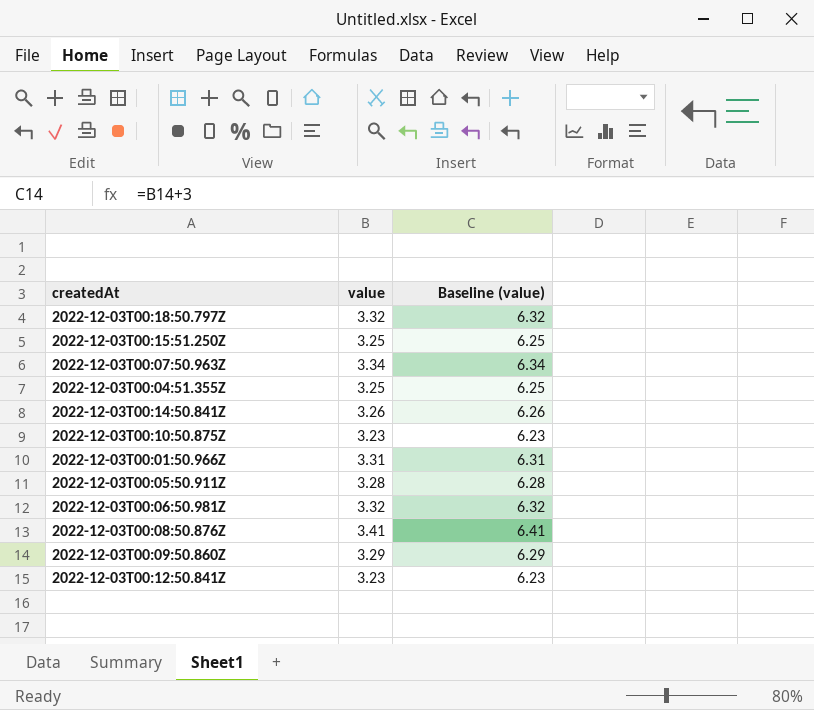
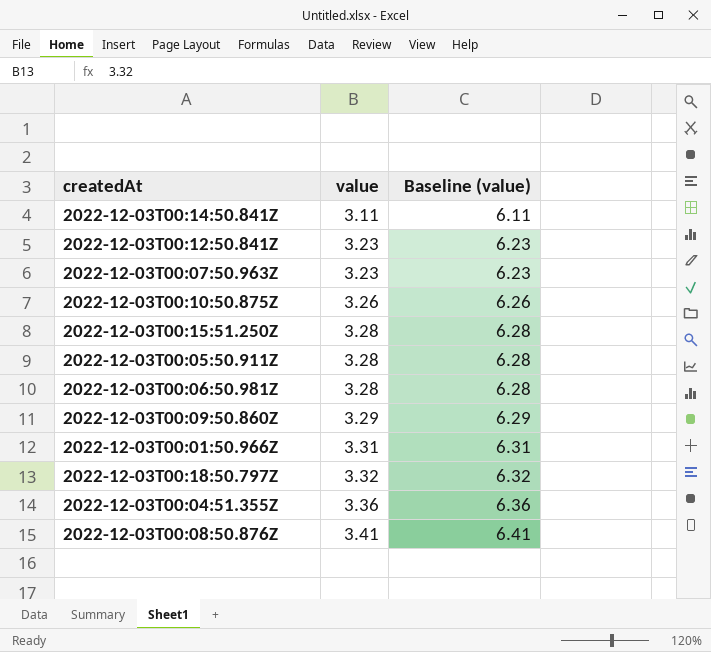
row order: none -> value ascending
2022-12-03T00:14:50.841Z | value: 3.26 -> 3.11
2022-12-03T00:14:50.841Z | Baseline (value): 6.26 -> 6.11
2022-12-03T00:07:50.963Z | value: 3.34 -> 3.23
2022-12-03T00:07:50.963Z | Baseline (value): 6.34 -> 6.23
2022-12-03T00:10:50.875Z | value: 3.23 -> 3.26
2022-12-03T00:10:50.875Z | Baseline (value): 6.23 -> 6.26
2022-12-03T00:15:51.250Z | value: 3.25 -> 3.28
2022-12-03T00:15:51.250Z | Baseline (value): 6.25 -> 6.28
2022-12-03T00:06:50.981Z | value: 3.32 -> 3.28
2022-12-03T00:06:50.981Z | Baseline (value): 6.32 -> 6.28
2022-12-03T00:04:51.355Z | value: 3.25 -> 3.36
2022-12-03T00:04:51.355Z | Baseline (value): 6.25 -> 6.36

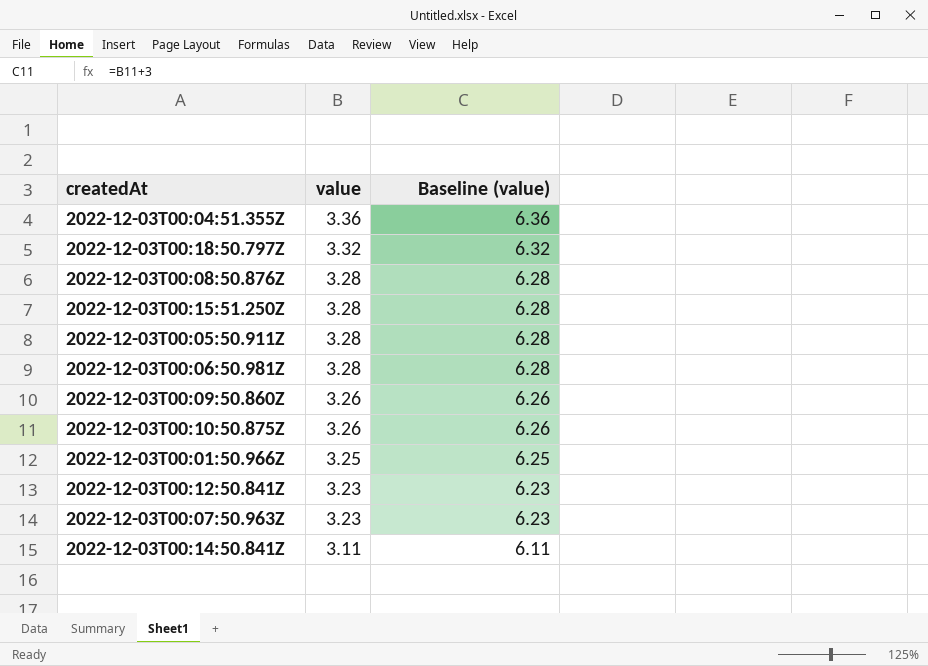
row order: value ascending -> value descending
2022-12-03T00:08:50.876Z | value: 3.41 -> 3.28
2022-12-03T00:08:50.876Z | Baseline (value): 6.41 -> 6.28
2022-12-03T00:09:50.860Z | value: 3.29 -> 3.26
2022-12-03T00:09:50.860Z | Baseline (value): 6.29 -> 6.26
2022-12-03T00:01:50.966Z | value: 3.31 -> 3.25
2022-12-03T00:01:50.966Z | Baseline (value): 6.31 -> 6.25

